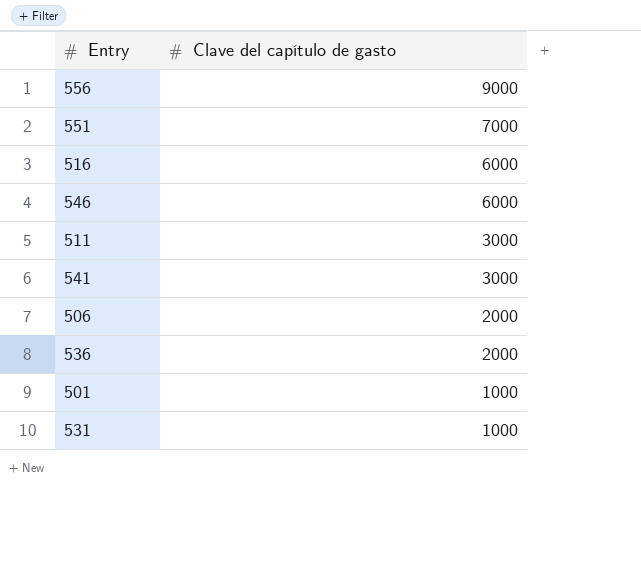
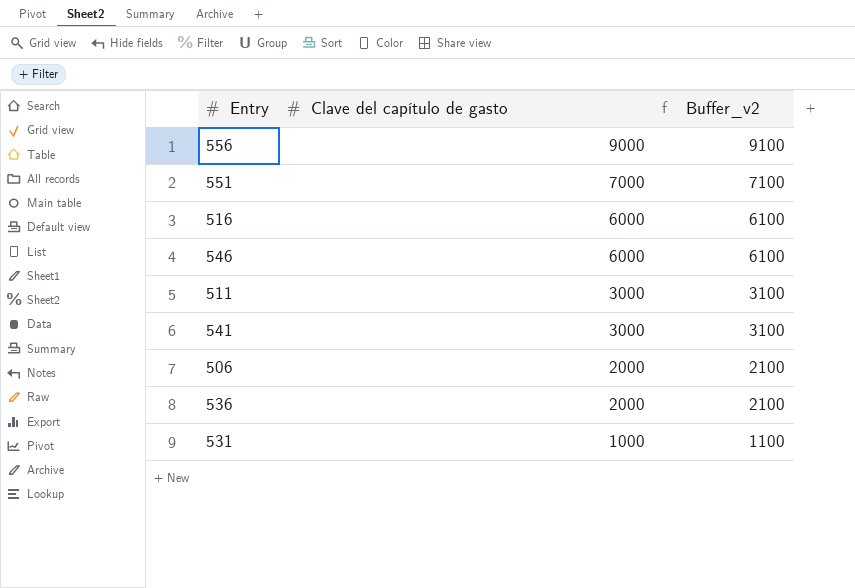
column Buffer_v2 | formula: none -> [Clave del capítulo de gasto] + 100
row 501: 1000 -> none

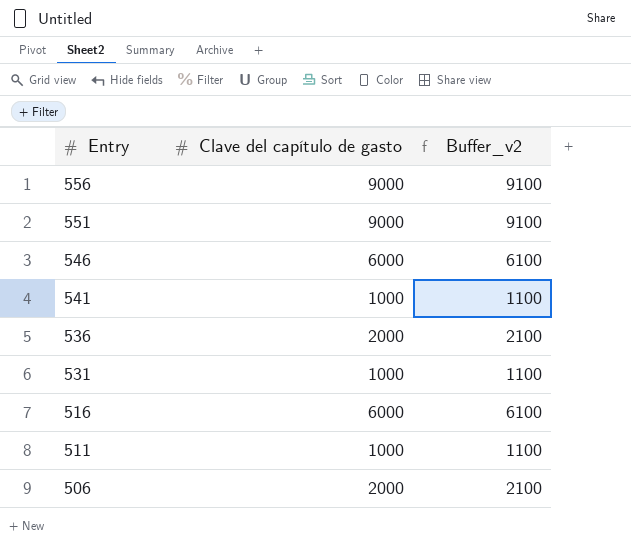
row order: Clave del capítulo de gasto descending -> Entry descending
551 | Clave del capítulo de gasto: 7000 -> 9000
551 | Buffer_v2: 7100 -> 9100
541 | Clave del capítulo de gasto: 3000 -> 1000
541 | Buffer_v2: 3100 -> 1100
511 | Clave del capítulo de gasto: 3000 -> 1000
511 | Buffer_v2: 3100 -> 1100

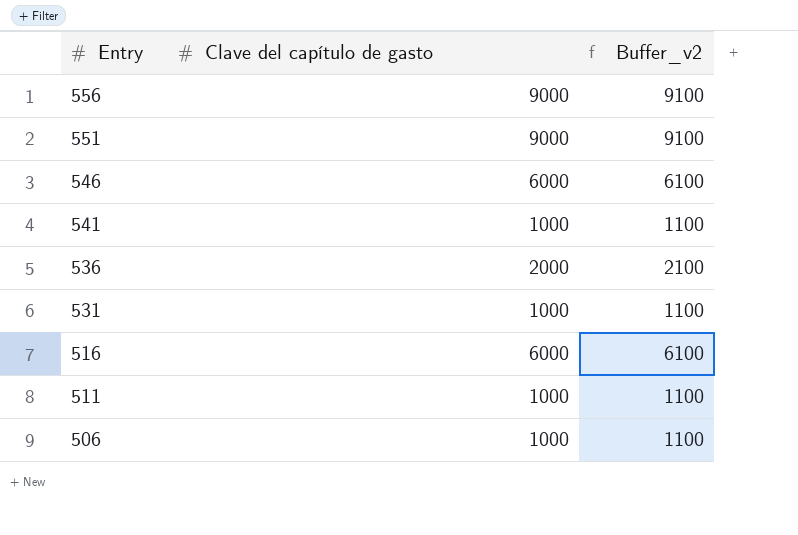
506 | Clave del capítulo de gasto: 2000 -> 1000
506 | Buffer_v2: 2100 -> 1100

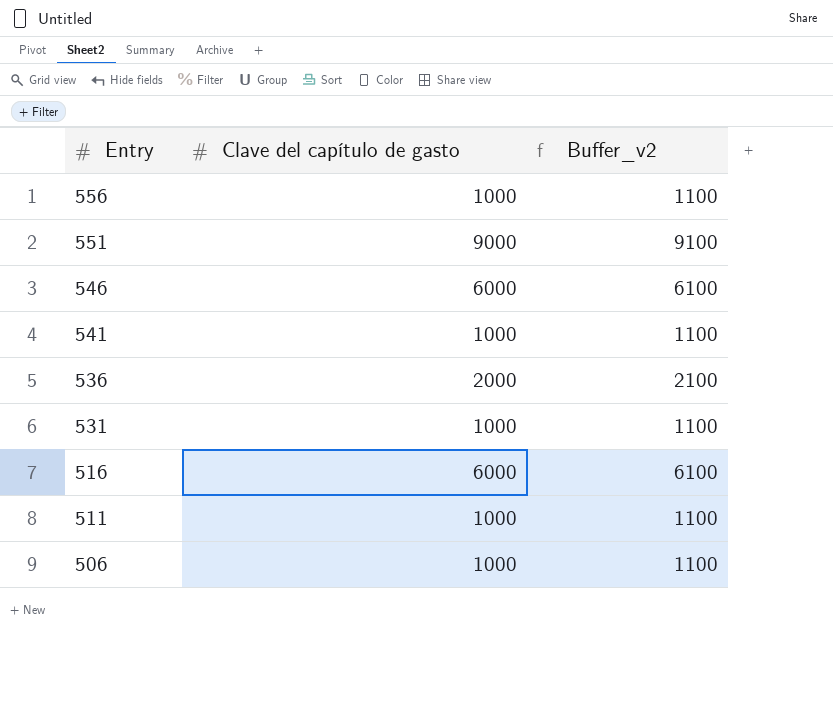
556 | Clave del capítulo de gasto: 9000 -> 1000
556 | Buffer_v2: 9100 -> 1100

